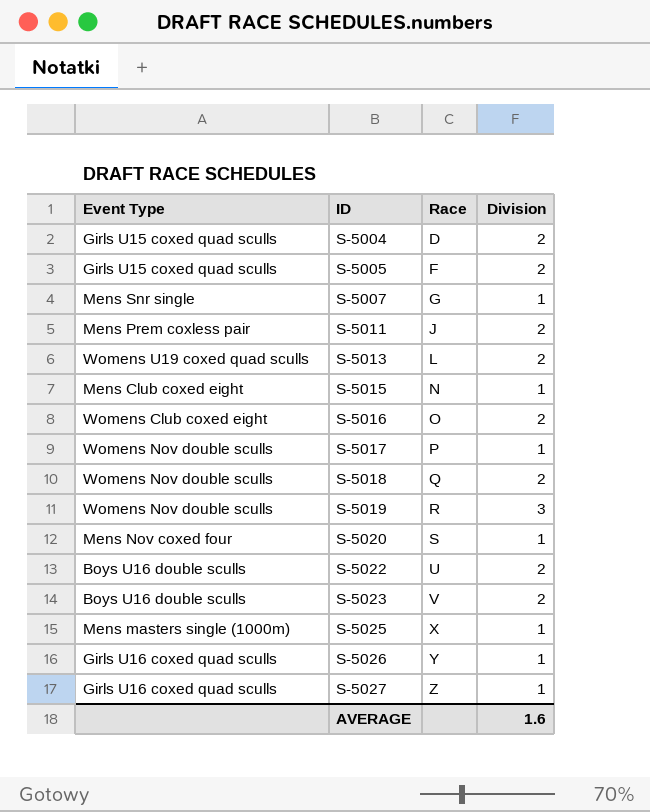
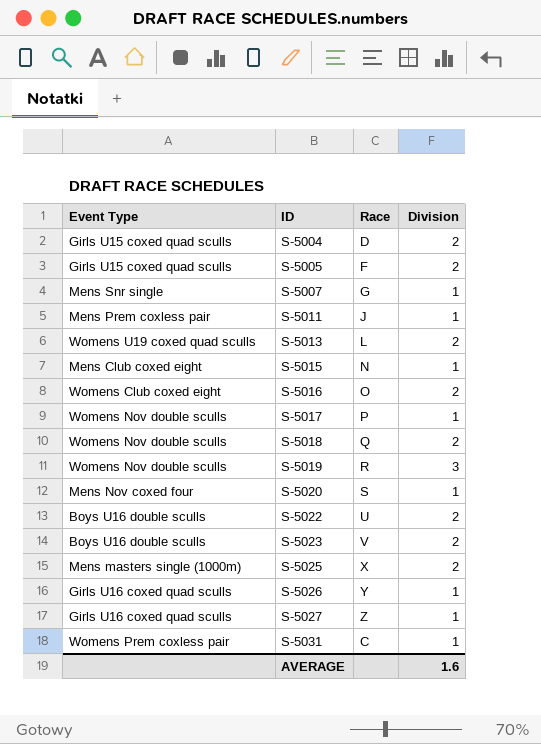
S-5011 | Division: 2 -> 1
S-5025 | Division: 1 -> 2
row S-5031: none -> Womens Prem coxless pair | C | 1

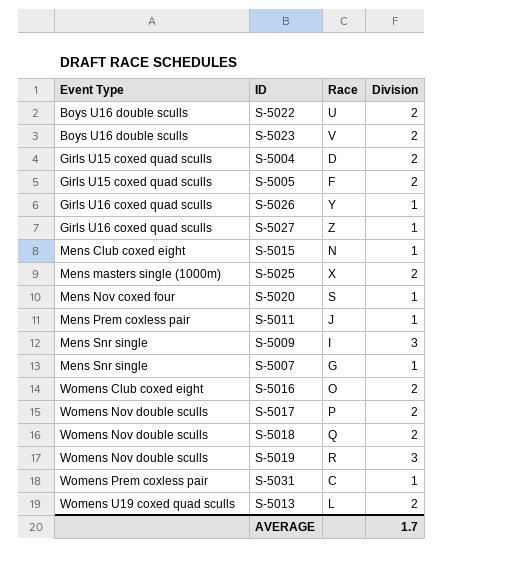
row order: ID ascending -> Event Type ascending
row S-5009: none -> Mens Snr single | I | 3
S-5017 | Division: 1 -> 2
AVERAGE | Division: 1.6 -> 1.7

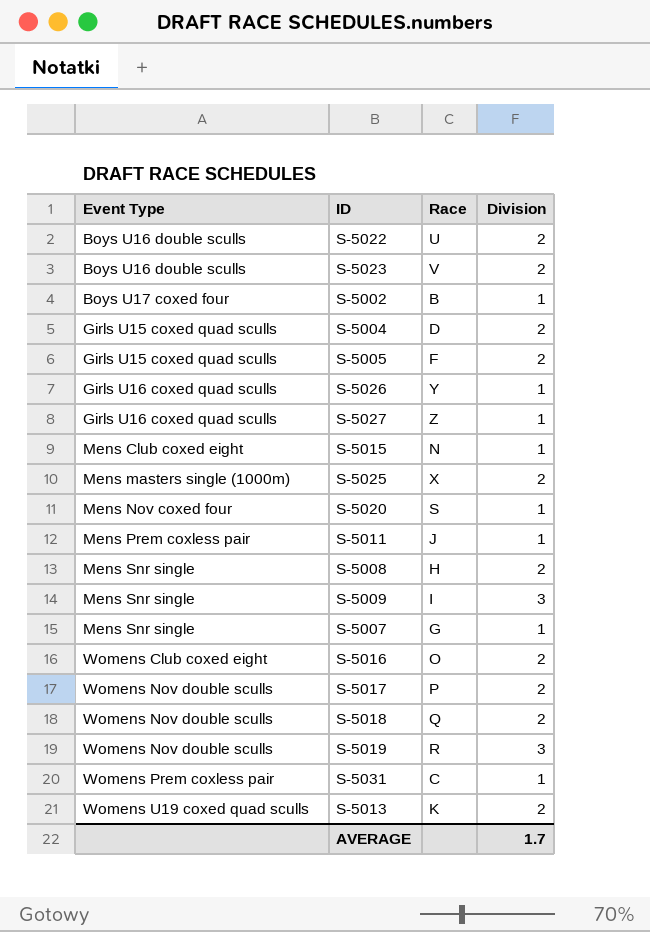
row S-5002: none -> Boys U17 coxed four | B | 1
row S-5008: none -> Mens Snr single | H | 2
S-5013 | Race: L -> K

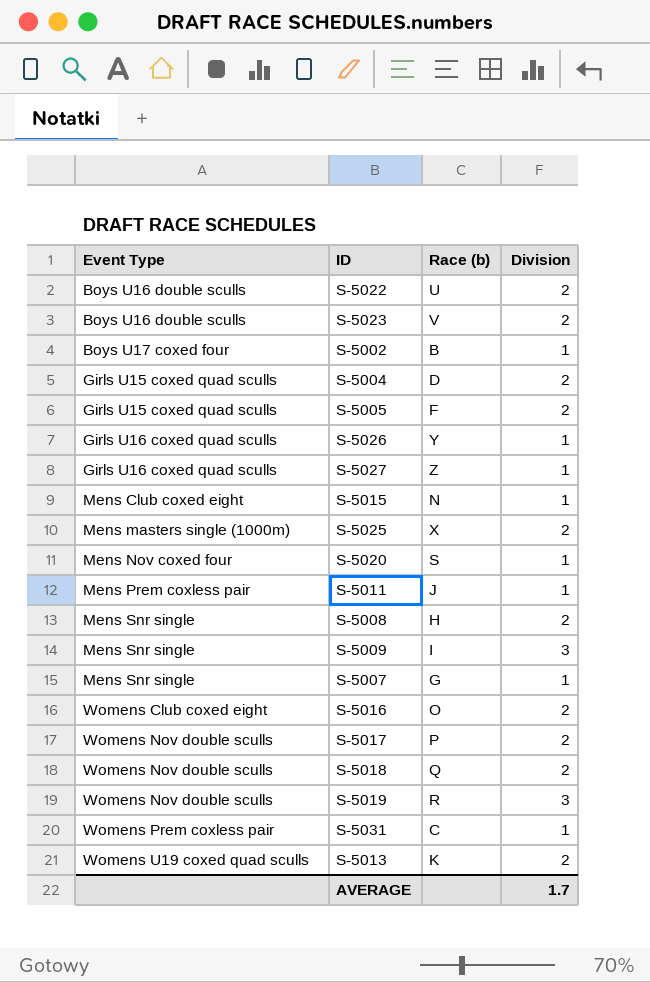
column name: Race -> Race (b)

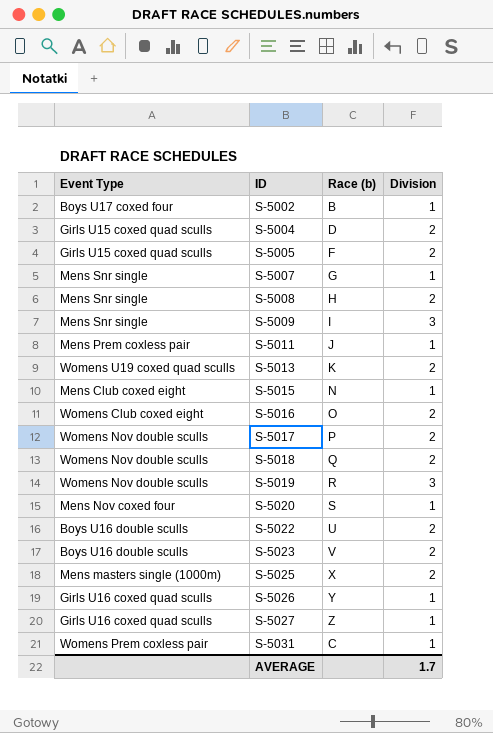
row order: Event Type ascending -> ID ascending

